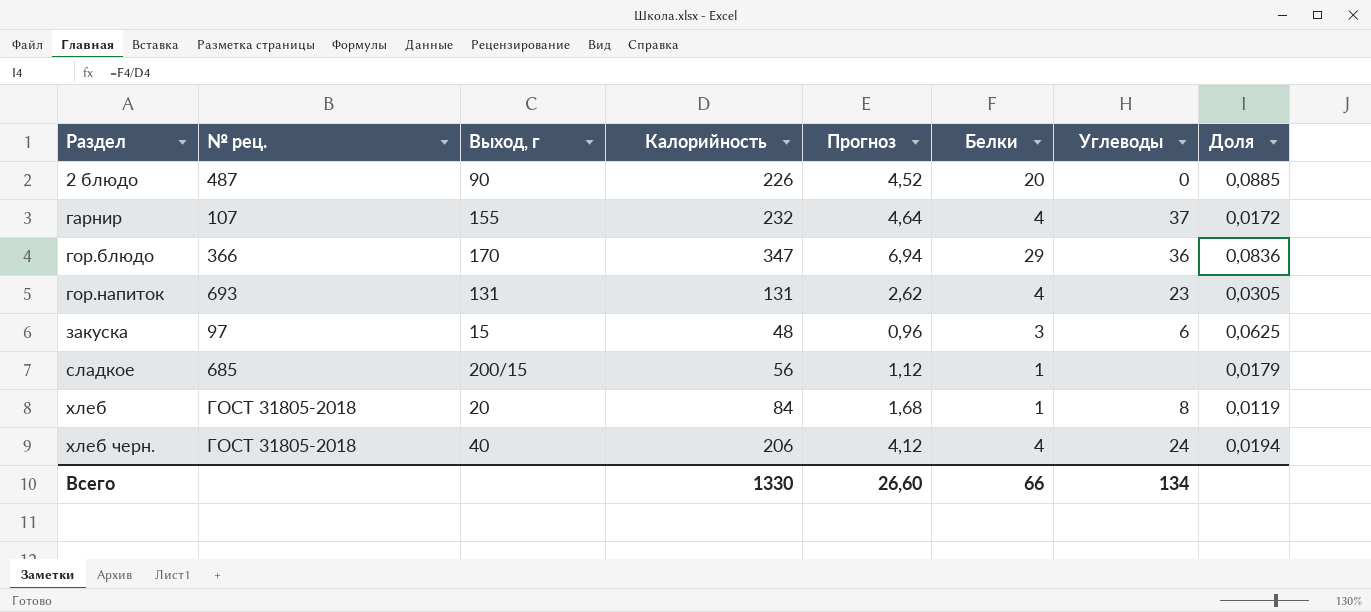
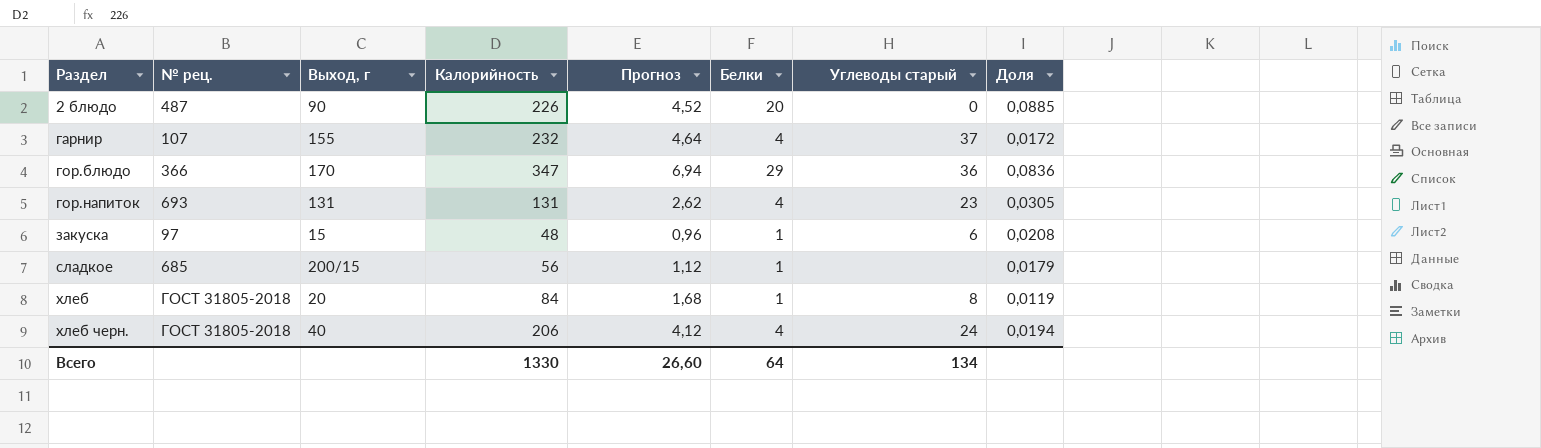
column name: Углеводы -> Углеводы старый
закуска | Белки: 3 -> 1
закуска | Доля: 0,0625 -> 0,0208
Всего | Белки: 66 -> 64

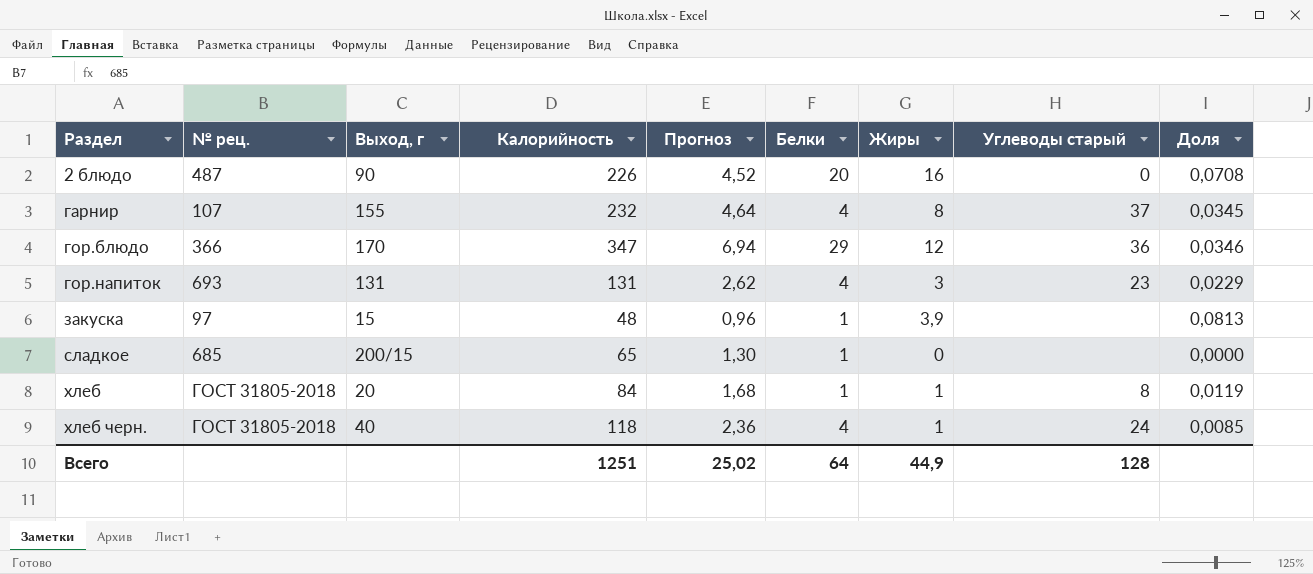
column Жиры | position: none -> 7
column Доля | formula: [Белки] / [Калорийность] -> [Жиры] / [Калорийность]
закуска | Углеводы старый: 6 -> none
сладкое | Калорийность: 56 -> 65
сладкое | Прогноз: 1,12 -> 1,30
хлеб черн. | Калорийность: 206 -> 118
хлеб черн. | Прогноз: 4,12 -> 2,36
Всего | Калорийность: 1330 -> 1251
Всего | Прогноз: 26,60 -> 25,02
Всего | Углеводы старый: 134 -> 128

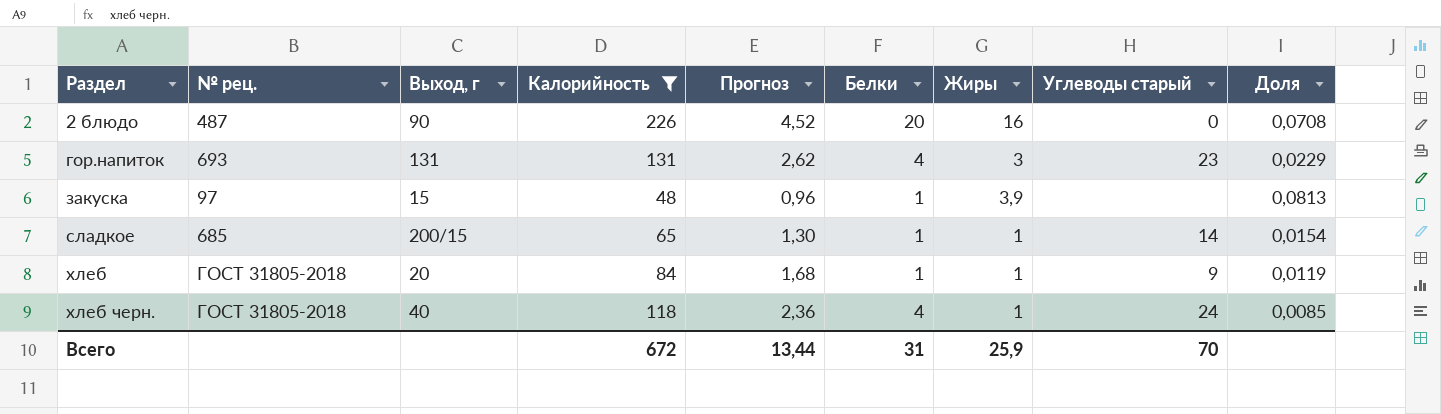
filter: none -> Калорийность <= 226
сладкое | Жиры: 0 -> 1
сладкое | Углеводы старый: none -> 14
сладкое | Доля: 0,0000 -> 0,0154
хлеб | Углеводы старый: 8 -> 9
Всего | Калорийность: 1251 -> 672
Всего | Прогноз: 25,02 -> 13,44
Всего | Белки: 64 -> 31
Всего | Жиры: 44,9 -> 25,9
Всего | Углеводы старый: 128 -> 70

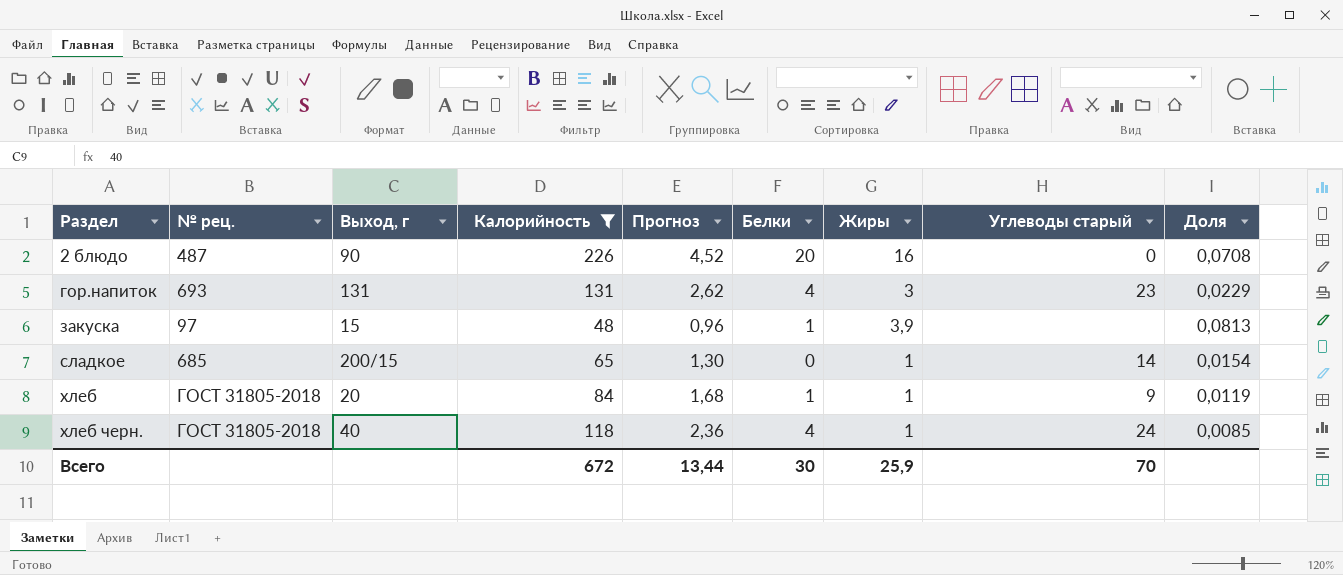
сладкое | Белки: 1 -> 0
Всего | Белки: 31 -> 30

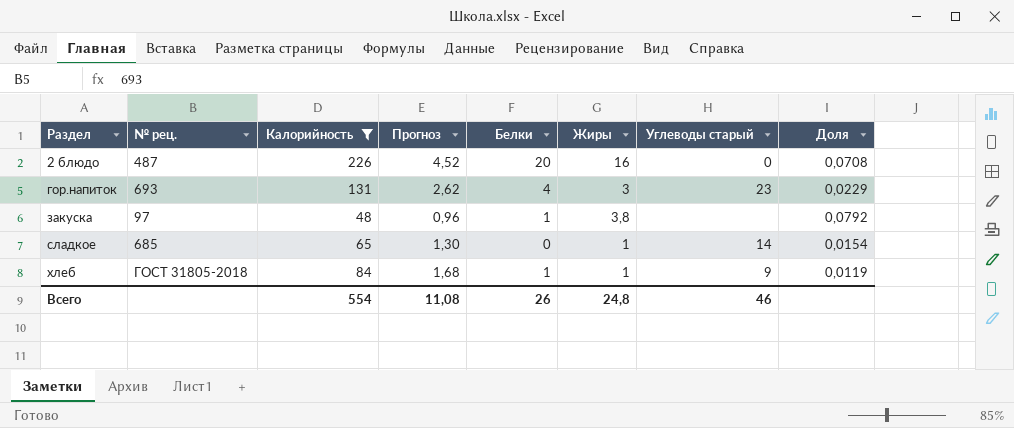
column Выход, г | position: 3 -> none
row хлеб черн.: ГОСТ 31805-2018 | 40 | 118 | 2,36 | 4 | 1 | 24 | 0,0085 -> none
закуска | Жиры: 3,9 -> 3,8
закуска | Доля: 0,0813 -> 0,0792
Всего | Калорийность: 672 -> 554
Всего | Прогноз: 13,44 -> 11,08
Всего | Белки: 30 -> 26
Всего | Жиры: 25,9 -> 24,8
Всего | Углеводы старый: 70 -> 46

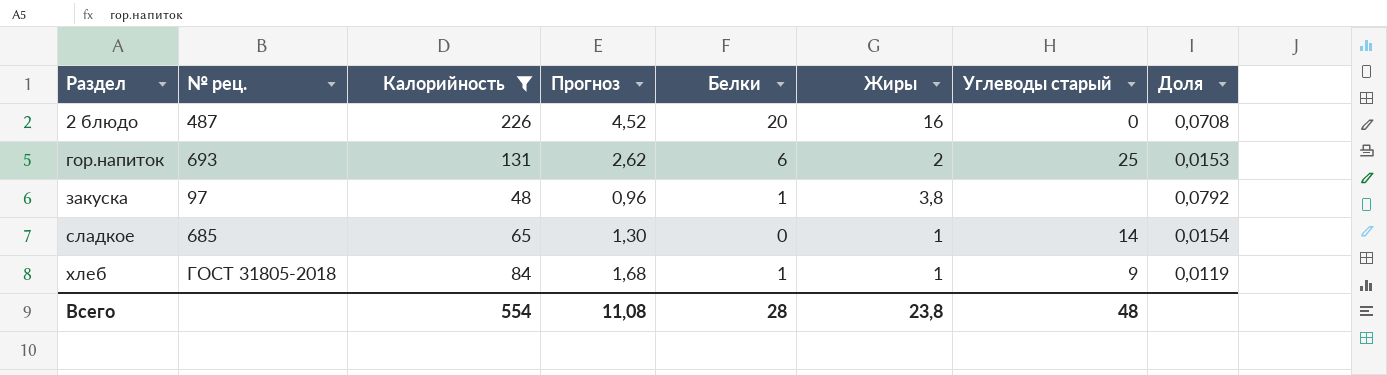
гор.напиток | Белки: 4 -> 6
гор.напиток | Жиры: 3 -> 2
гор.напиток | Углеводы старый: 23 -> 25
гор.напиток | Доля: 0,0229 -> 0,0153
Всего | Белки: 26 -> 28
Всего | Жиры: 24,8 -> 23,8
Всего | Углеводы старый: 46 -> 48

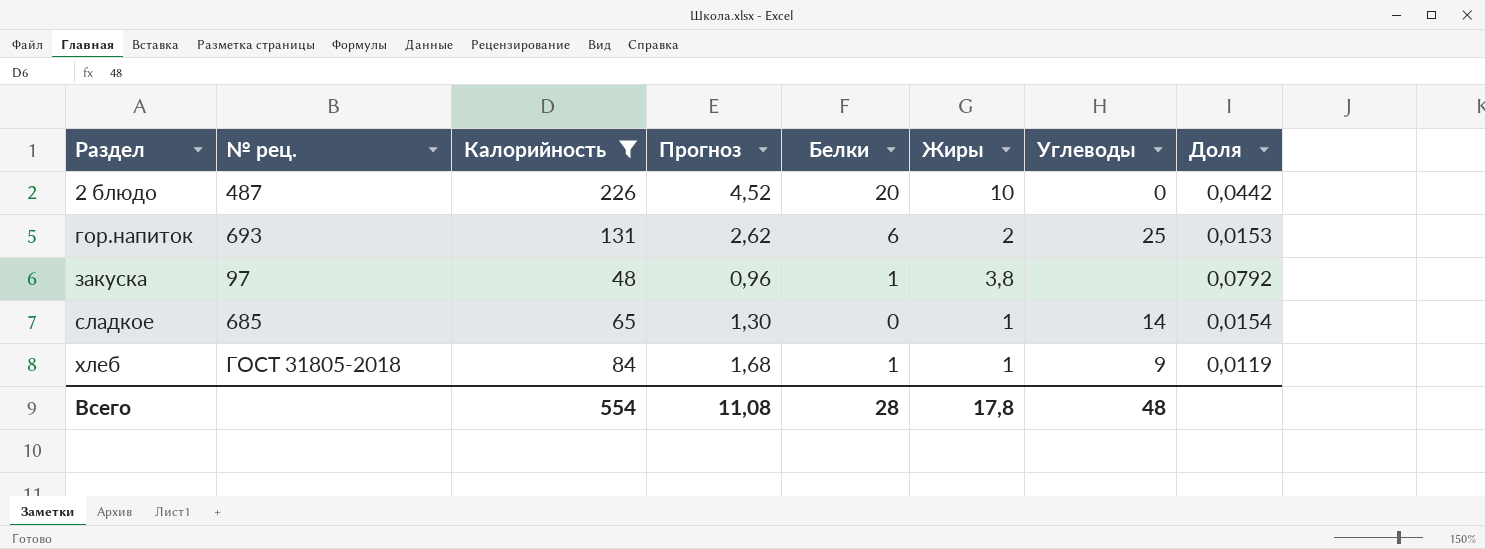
column name: Углеводы старый -> Углеводы
2 блюдо | Жиры: 16 -> 10
2 блюдо | Доля: 0,0708 -> 0,0442
Всего | Жиры: 23,8 -> 17,8

